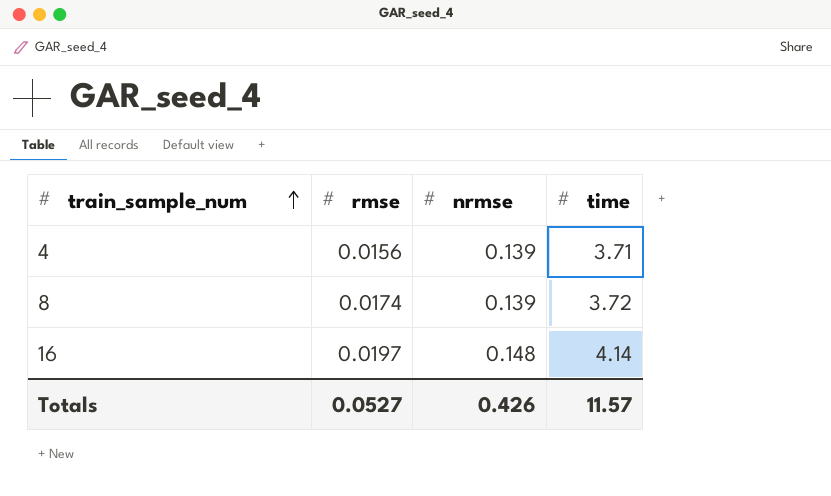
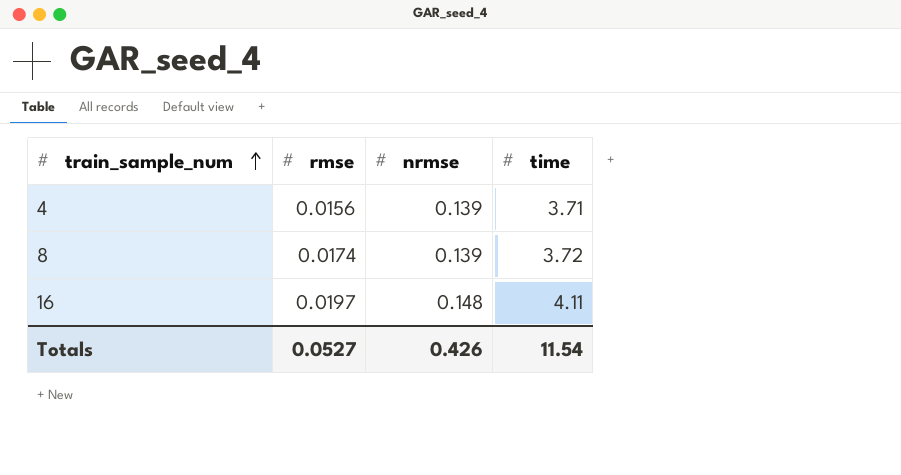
16 | time: 4.14 -> 4.11
Totals | time: 11.57 -> 11.54

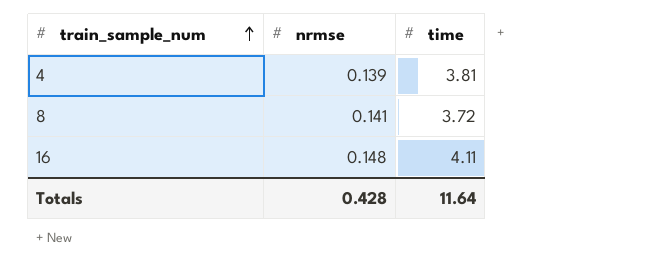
column rmse | position: 2 -> none
4 | time: 3.71 -> 3.81
8 | nrmse: 0.139 -> 0.141
Totals | nrmse: 0.426 -> 0.428
Totals | time: 11.54 -> 11.64

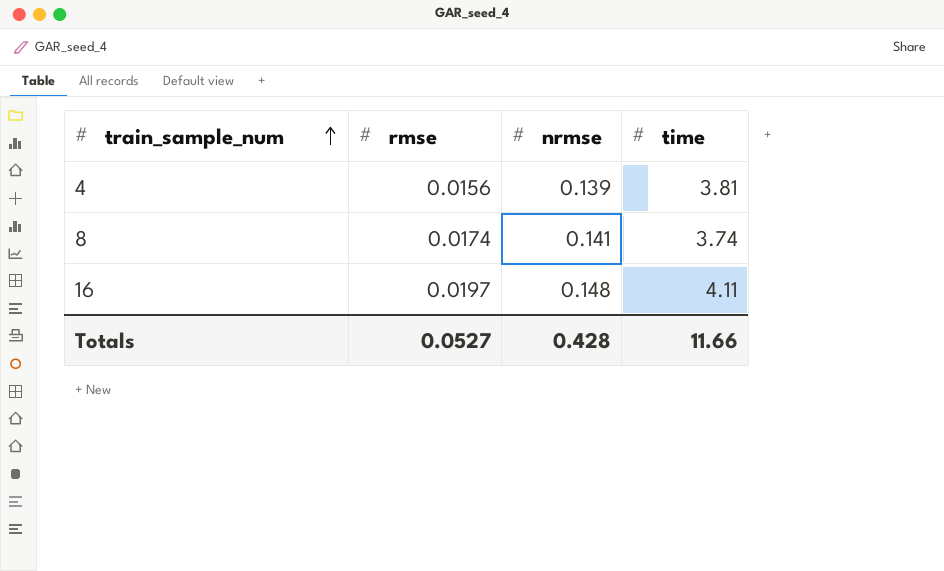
column rmse | position: none -> 2
8 | time: 3.72 -> 3.74
Totals | time: 11.64 -> 11.66

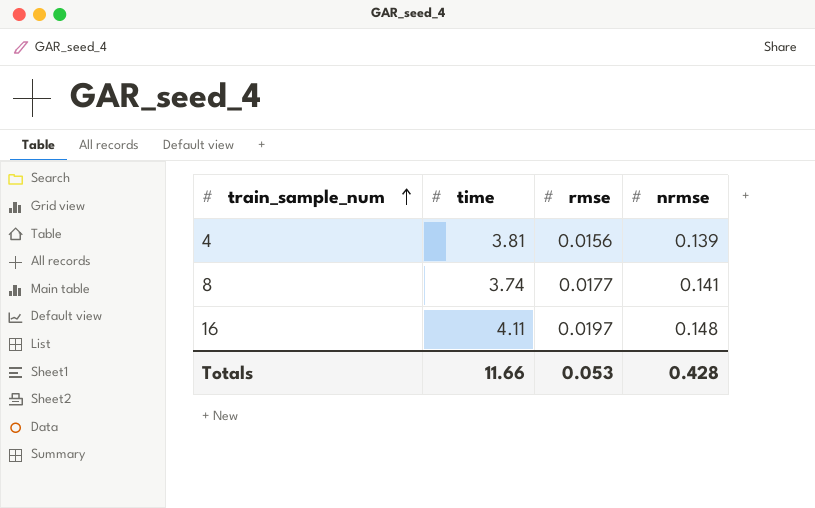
column time | position: 4 -> 2
8 | rmse: 0.0174 -> 0.0177
Totals | rmse: 0.0527 -> 0.053

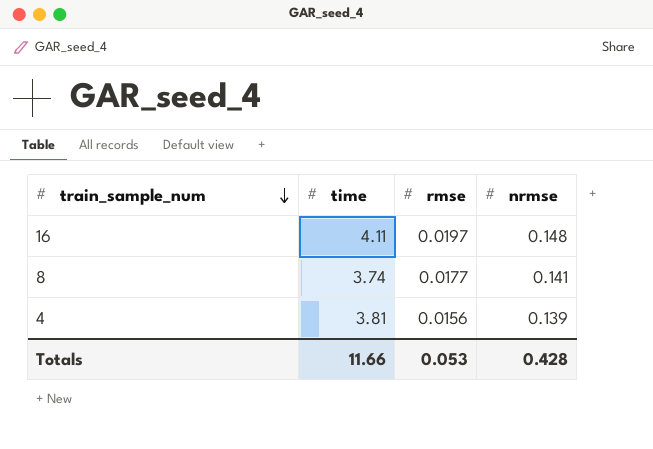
row order: train_sample_num ascending -> train_sample_num descending

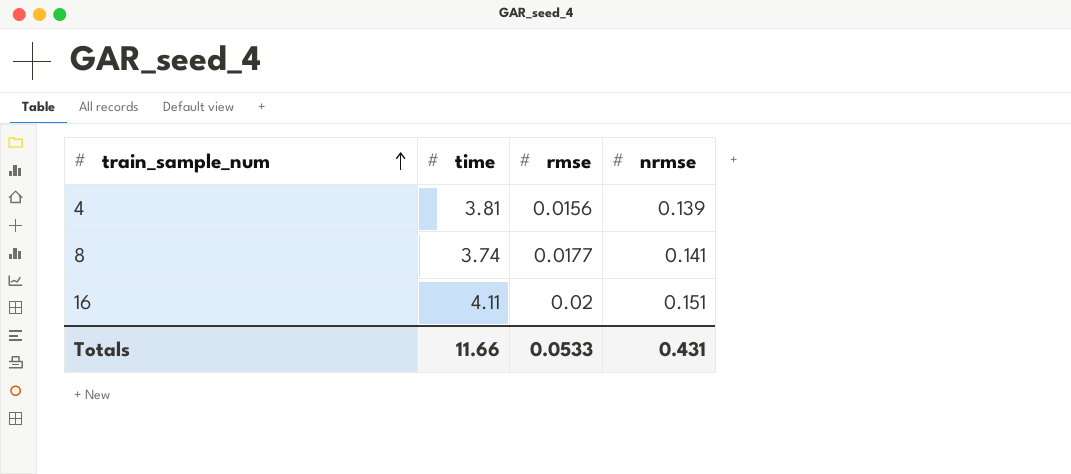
row order: train_sample_num descending -> train_sample_num ascending
16 | rmse: 0.0197 -> 0.02
16 | nrmse: 0.148 -> 0.151
Totals | rmse: 0.053 -> 0.0533
Totals | nrmse: 0.428 -> 0.431

